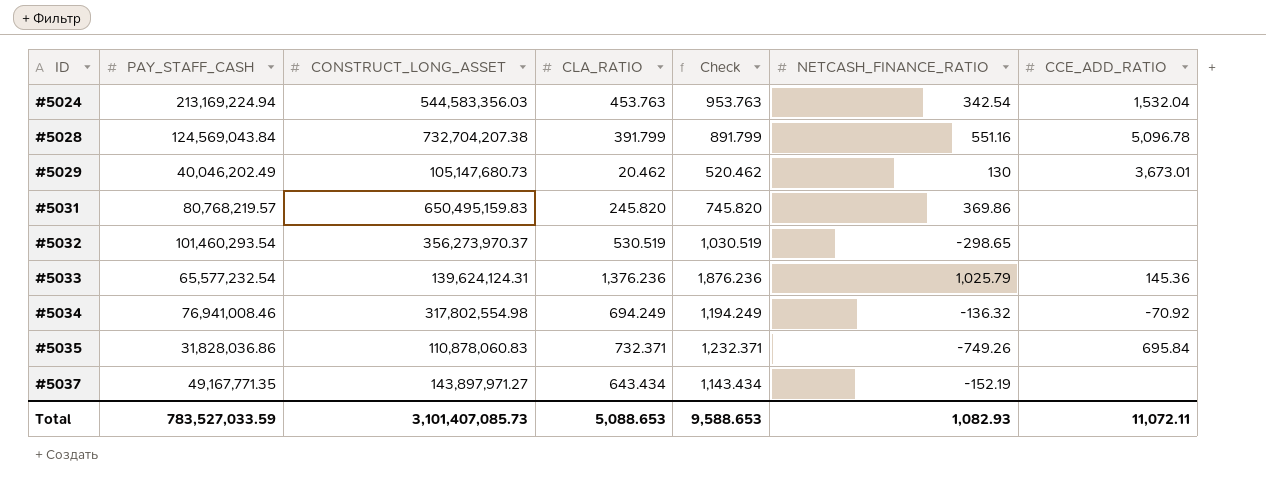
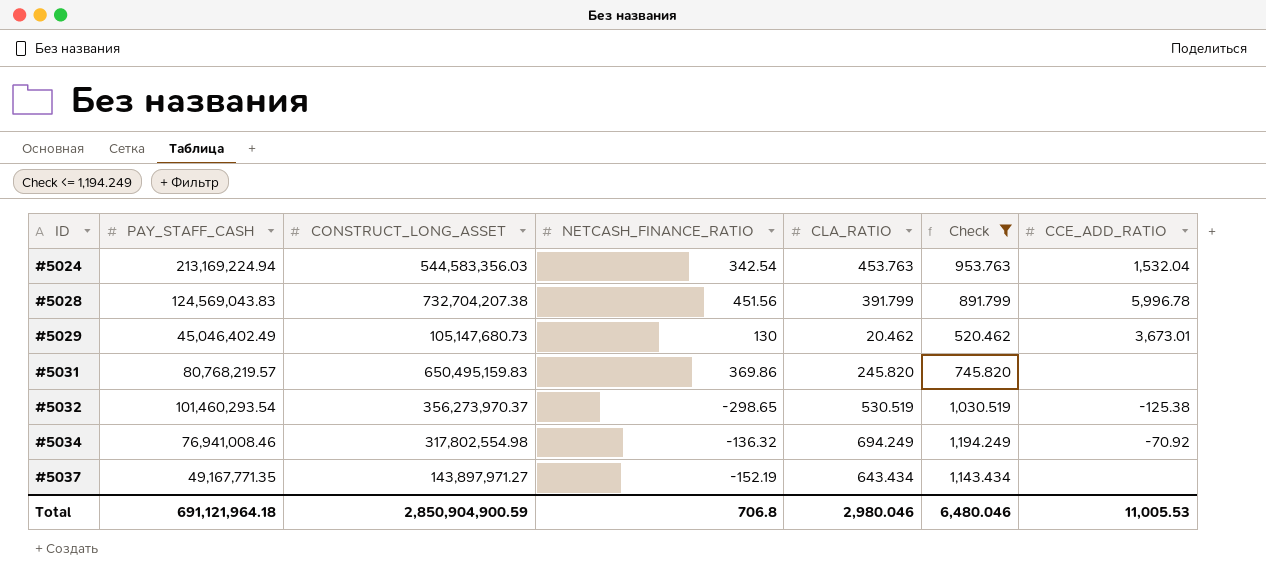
filter: none -> Check <= 1,194.249
column NETCASH_FINANCE_RATIO | position: 6 -> 4
#5028 | PAY_STAFF_CASH: 124,569,043.84 -> 124,569,043.83
#5028 | NETCASH_FINANCE_RATIO: 551.16 -> 451.56
#5028 | CCE_ADD_RATIO: 5,096.78 -> 5,996.78
#5029 | PAY_STAFF_CASH: 40,046,202.49 -> 45,046,402.49
#5032 | CCE_ADD_RATIO: none -> -125.38
Total | PAY_STAFF_CASH: 783,527,033.59 -> 691,121,964.18
Total | CONSTRUCT_LONG_ASSET: 3,101,407,085.73 -> 2,850,904,900.59
Total | NETCASH_FINANCE_RATIO: 1,082.93 -> 706.8
Total | CLA_RATIO: 5,088.653 -> 2,980.046
Total | Check: 9,588.653 -> 6,480.046
Total | CCE_ADD_RATIO: 11,072.11 -> 11,005.53

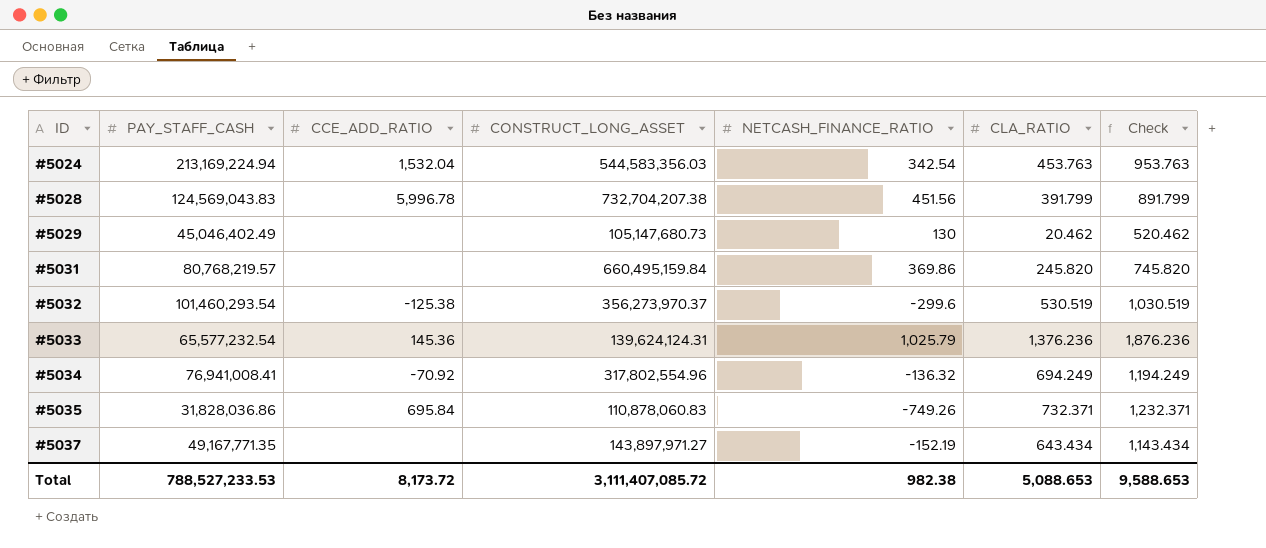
filter: Check <= 1,194.249 -> none
column CCE_ADD_RATIO | position: 7 -> 3
#5029 | CCE_ADD_RATIO: 3,673.01 -> none
#5031 | CONSTRUCT_LONG_ASSET: 650,495,159.83 -> 660,495,159.84
#5032 | NETCASH_FINANCE_RATIO: -298.65 -> -299.6
#5034 | PAY_STAFF_CASH: 76,941,008.46 -> 76,941,008.41
#5034 | CONSTRUCT_LONG_ASSET: 317,802,554.98 -> 317,802,554.96
Total | PAY_STAFF_CASH: 691,121,964.18 -> 788,527,233.53
Total | CCE_ADD_RATIO: 11,005.53 -> 8,173.72
Total | CONSTRUCT_LONG_ASSET: 2,850,904,900.59 -> 3,111,407,085.72
Total | NETCASH_FINANCE_RATIO: 706.8 -> 982.38
Total | CLA_RATIO: 2,980.046 -> 5,088.653
Total | Check: 6,480.046 -> 9,588.653

